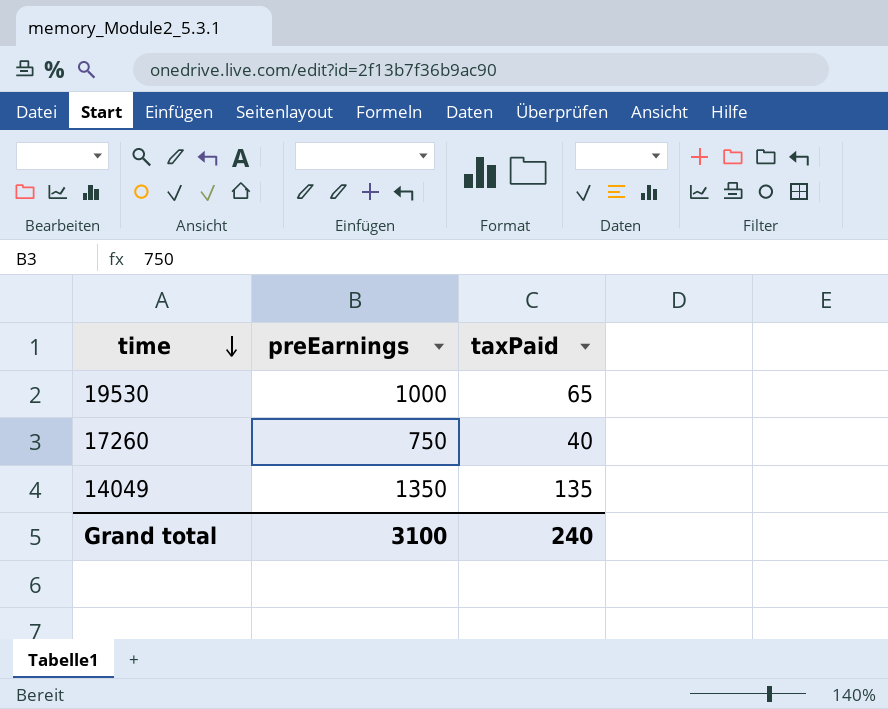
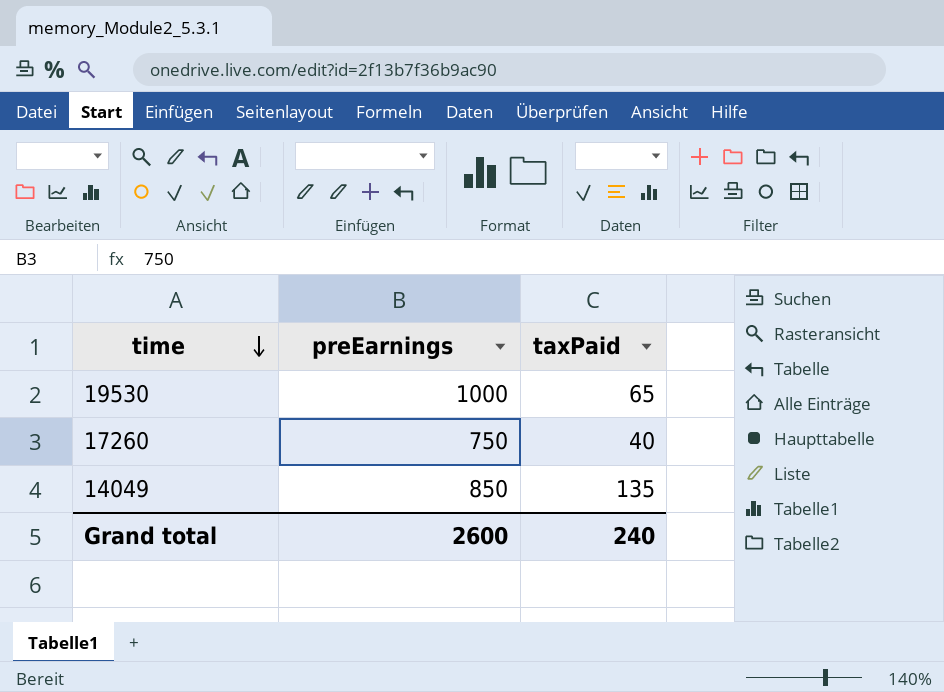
14049 | preEarnings: 1350 -> 850
Grand total | preEarnings: 3100 -> 2600

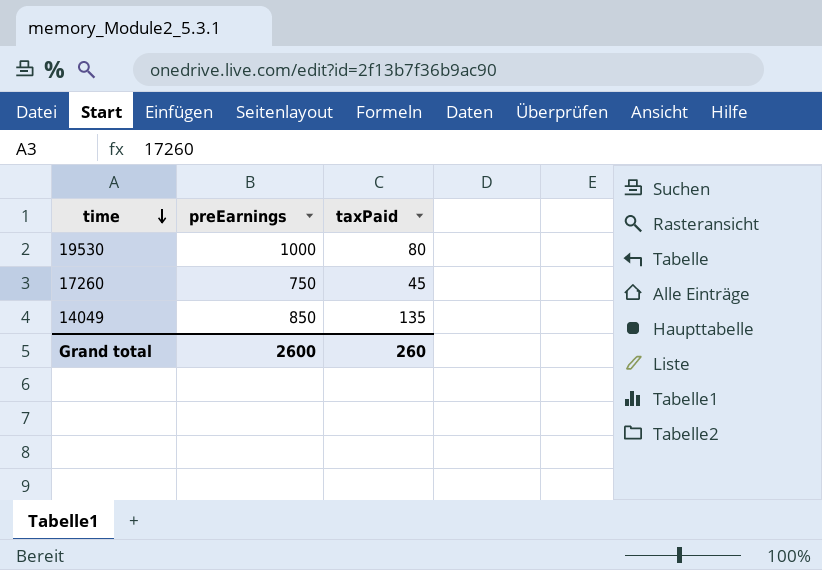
19530 | taxPaid: 65 -> 80
17260 | taxPaid: 40 -> 45
Grand total | taxPaid: 240 -> 260

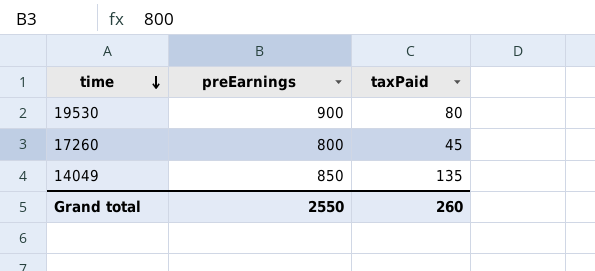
19530 | preEarnings: 1000 -> 900
17260 | preEarnings: 750 -> 800
Grand total | preEarnings: 2600 -> 2550

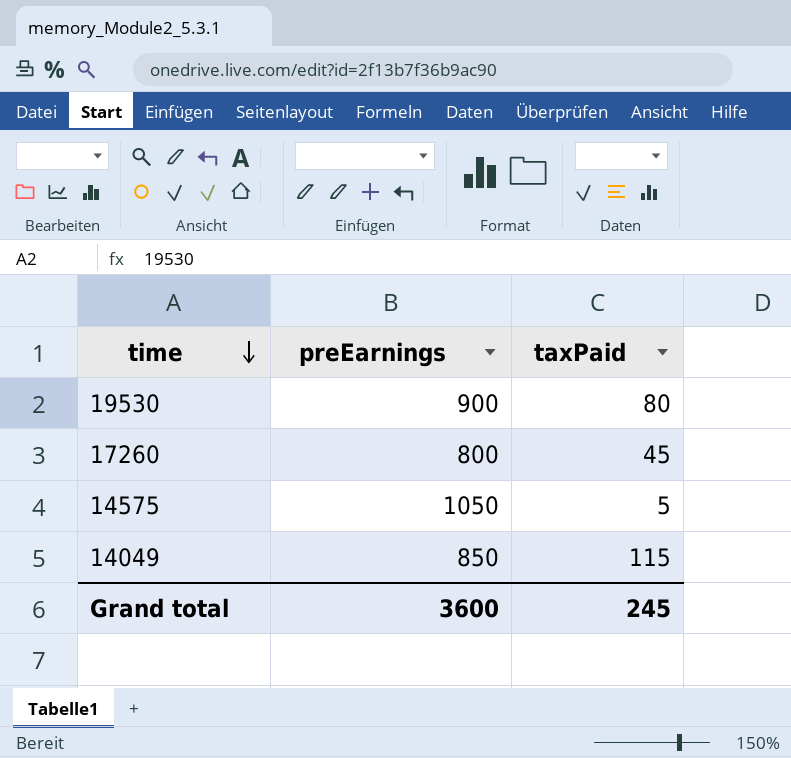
row 14575: none -> 1050 | 5
14049 | taxPaid: 135 -> 115
Grand total | preEarnings: 2550 -> 3600
Grand total | taxPaid: 260 -> 245

